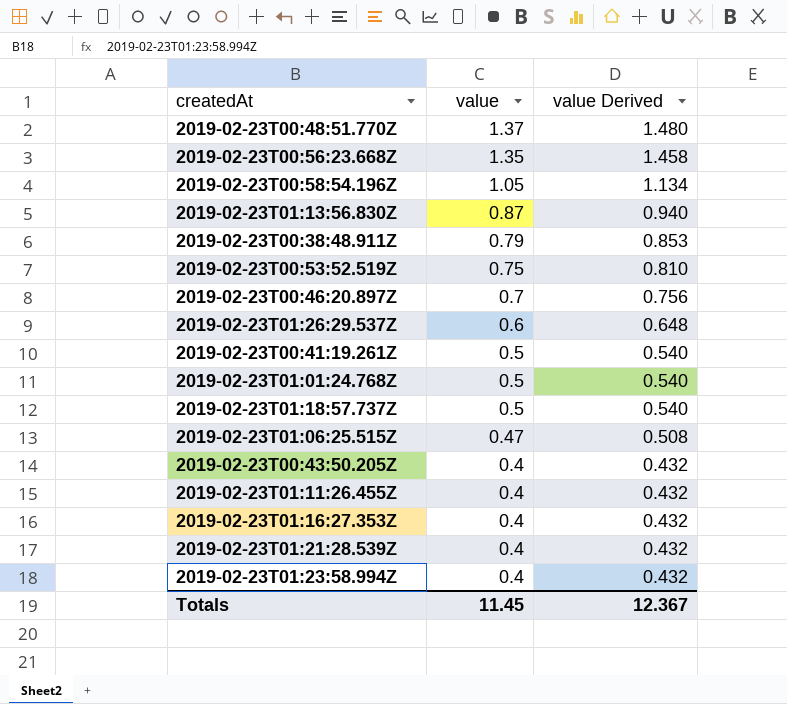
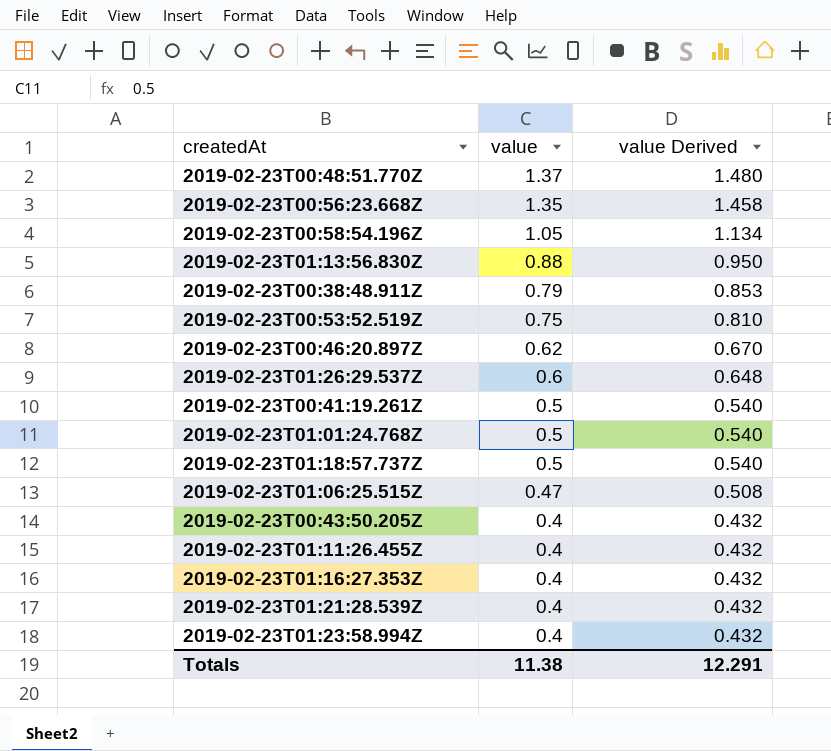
2019-02-23T01:13:56.830Z | value: 0.87 -> 0.88
2019-02-23T01:13:56.830Z | value Derived: 0.940 -> 0.950
2019-02-23T00:46:20.897Z | value: 0.7 -> 0.62
2019-02-23T00:46:20.897Z | value Derived: 0.756 -> 0.670
Totals | value: 11.45 -> 11.38
Totals | value Derived: 12.367 -> 12.291

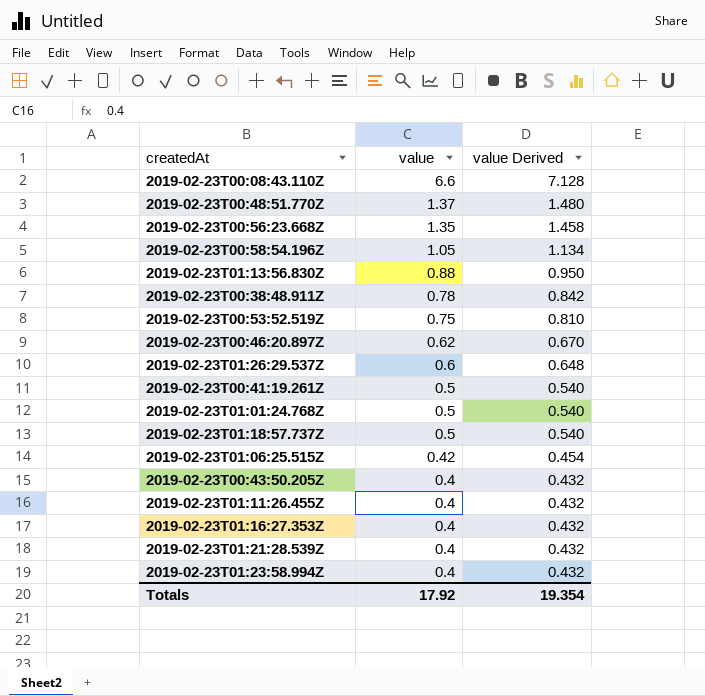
row 2019-02-23T00:08:43.110Z: none -> 6.6 | 7.128
2019-02-23T00:38:48.911Z | value: 0.79 -> 0.78
2019-02-23T00:38:48.911Z | value Derived: 0.853 -> 0.842
2019-02-23T01:06:25.515Z | value: 0.47 -> 0.42
2019-02-23T01:06:25.515Z | value Derived: 0.508 -> 0.454
Totals | value: 11.38 -> 17.92
Totals | value Derived: 12.291 -> 19.354

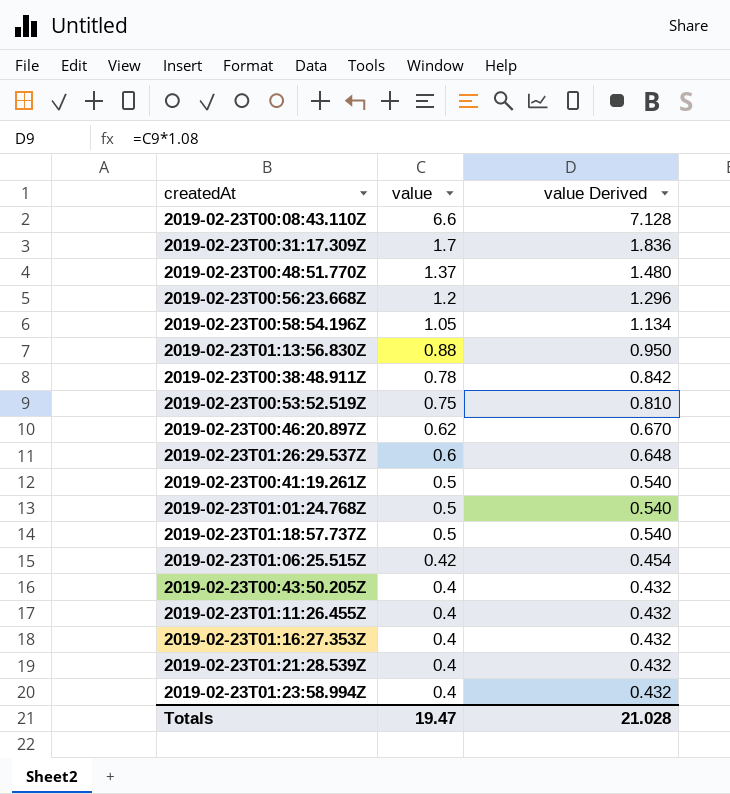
row 2019-02-23T00:31:17.309Z: none -> 1.7 | 1.836
2019-02-23T00:56:23.668Z | value: 1.35 -> 1.2
2019-02-23T00:56:23.668Z | value Derived: 1.458 -> 1.296
Totals | value: 17.92 -> 19.47
Totals | value Derived: 19.354 -> 21.028

